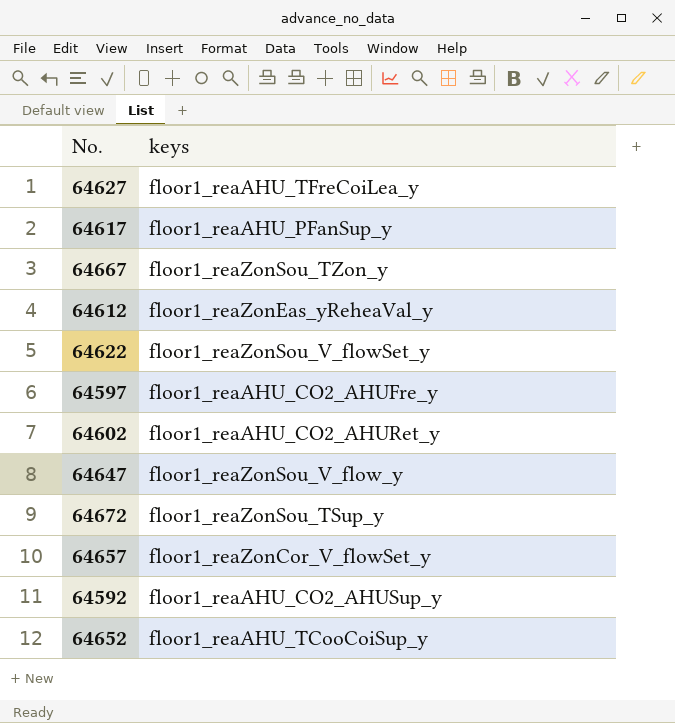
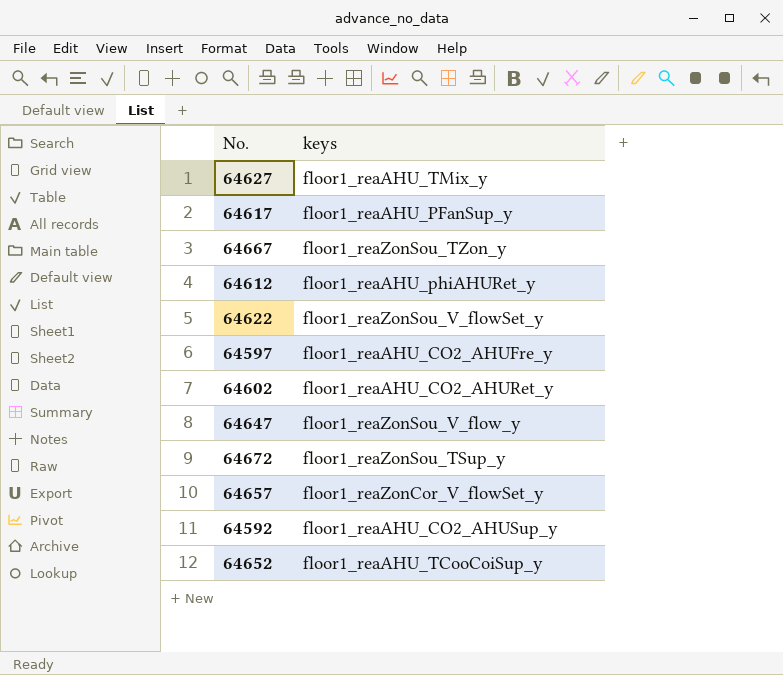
64627 | keys: floor1_reaAHU_TFreCoiLea_y -> floor1_reaAHU_TMix_y
64612 | keys: floor1_reaZonEas_yReheaVal_y -> floor1_reaAHU_phiAHURet_y

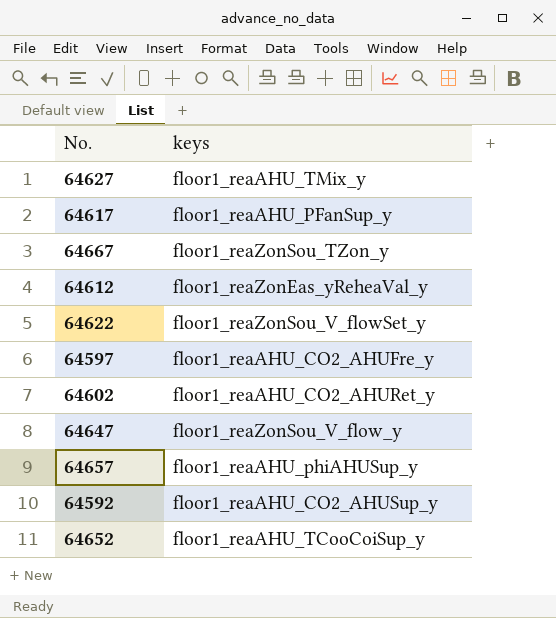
row 64672: floor1_reaZonSou_TSup_y -> none
64612 | keys: floor1_reaAHU_phiAHURet_y -> floor1_reaZonEas_yReheaVal_y
64657 | keys: floor1_reaZonCor_V_flowSet_y -> floor1_reaAHU_phiAHUSup_y

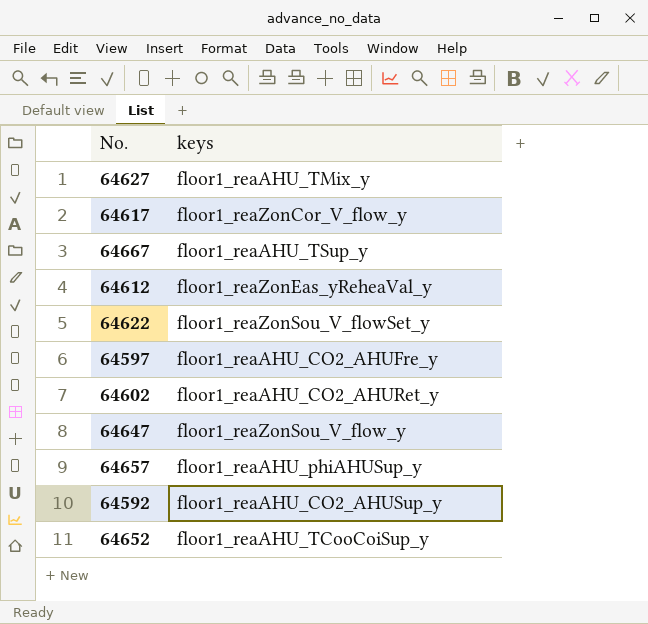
64617 | keys: floor1_reaAHU_PFanSup_y -> floor1_reaZonCor_V_flow_y
64667 | keys: floor1_reaZonSou_TZon_y -> floor1_reaAHU_TSup_y

